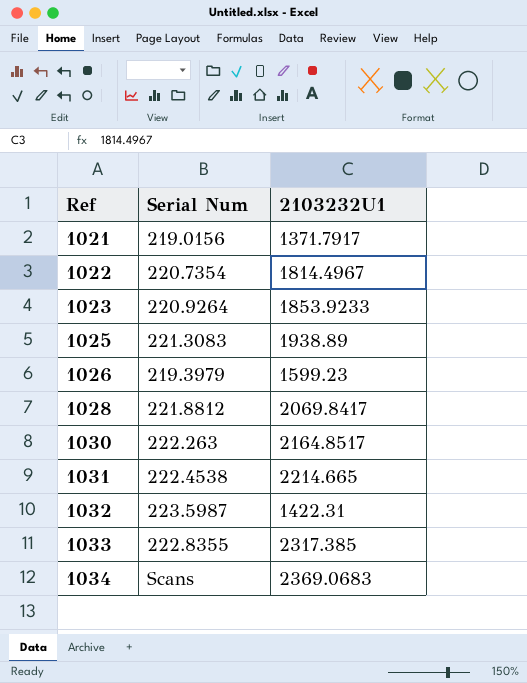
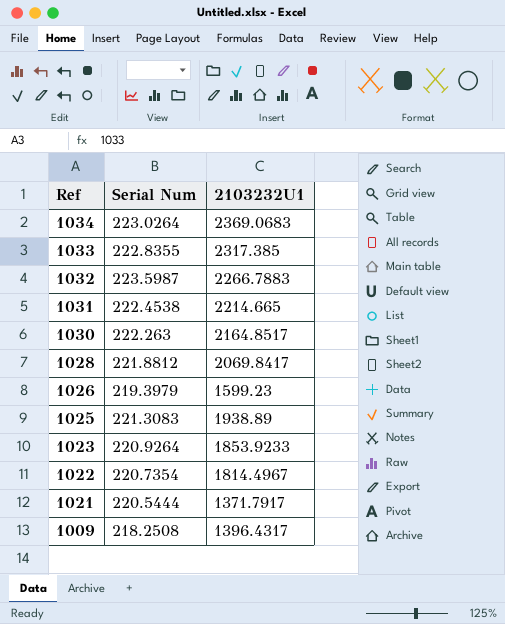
row order: Ref ascending -> Ref descending
1034 | Serial Num: Scans -> 223.0264
1032 | 2103232U1: 1422.31 -> 2266.7883
1021 | Serial Num: 219.0156 -> 220.5444
row 1009: none -> 218.2508 | 1396.4317

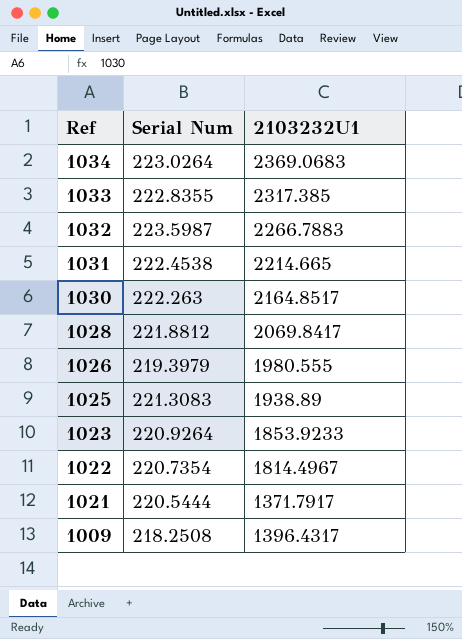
1026 | 2103232U1: 1599.23 -> 1980.555

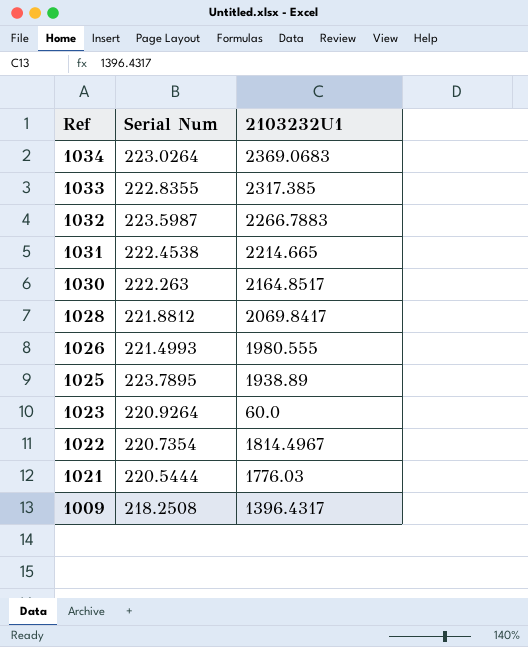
1026 | Serial Num: 219.3979 -> 221.4993
1025 | Serial Num: 221.3083 -> 223.7895
1023 | 2103232U1: 1853.9233 -> 60.0
1021 | 2103232U1: 1371.7917 -> 1776.03

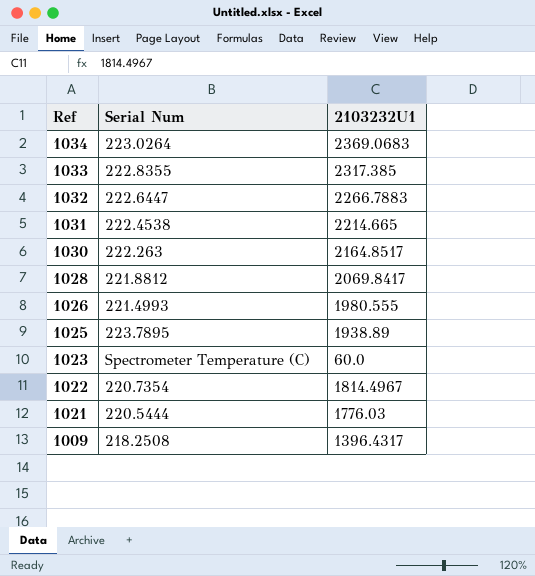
1032 | Serial Num: 223.5987 -> 222.6447
1023 | Serial Num: 220.9264 -> Spectrometer Temperature (C)

